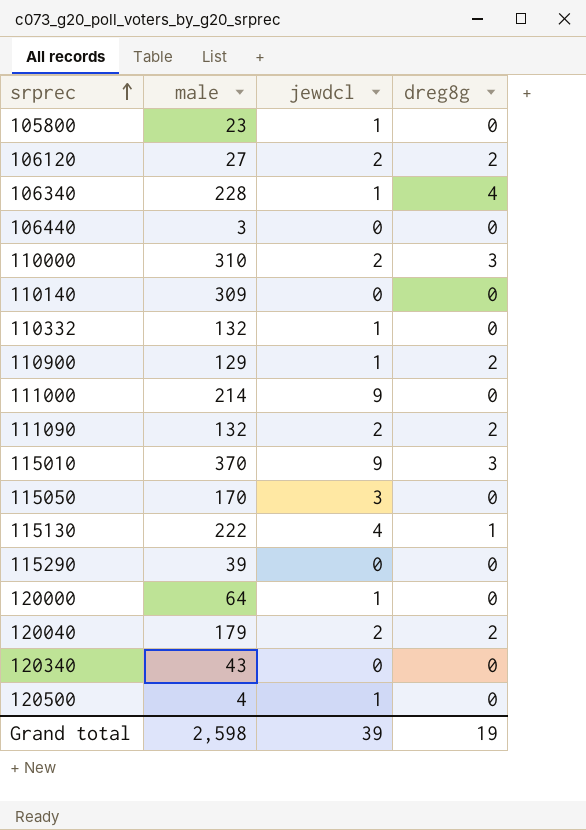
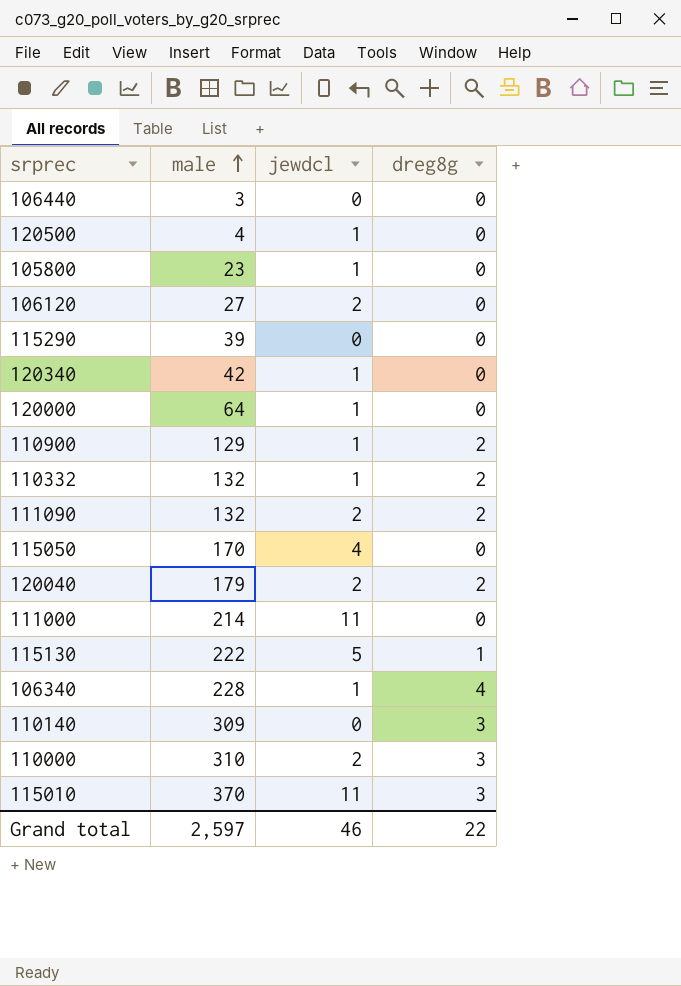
row order: srprec ascending -> male ascending
106120 | dreg8g: 2 -> 0
120340 | male: 43 -> 42
120340 | jewdcl: 0 -> 1
110332 | dreg8g: 0 -> 2
115050 | jewdcl: 3 -> 4
111000 | jewdcl: 9 -> 11
115130 | jewdcl: 4 -> 5
110140 | dreg8g: 0 -> 3
115010 | jewdcl: 9 -> 11
Grand total | male: 2,598 -> 2,597
Grand total | jewdcl: 39 -> 46
Grand total | dreg8g: 19 -> 22

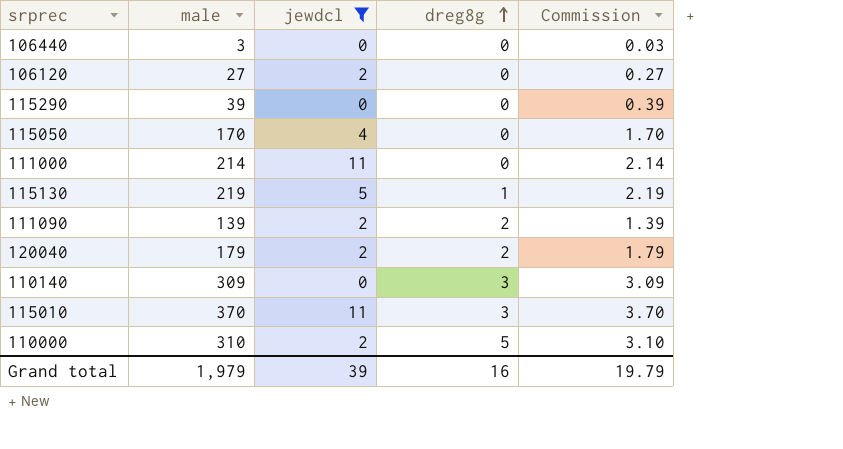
filter: none -> jewdcl != 1
row order: male ascending -> dreg8g ascending
column Commission | formula: none -> [male] * 0.01
115130 | male: 222 -> 219
111090 | male: 132 -> 139
110000 | dreg8g: 3 -> 5
Grand total | male: 2,597 -> 1,979
Grand total | jewdcl: 46 -> 39
Grand total | dreg8g: 22 -> 16

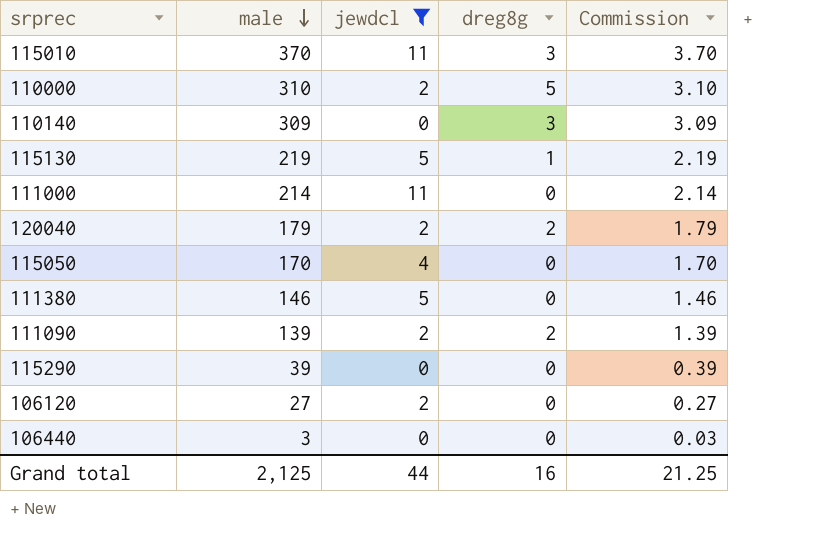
row order: dreg8g ascending -> male descending
row 111380: none -> 146 | 5 | 0 | 1.46
Grand total | male: 1,979 -> 2,125
Grand total | jewdcl: 39 -> 44
Grand total | Commission: 19.79 -> 21.25

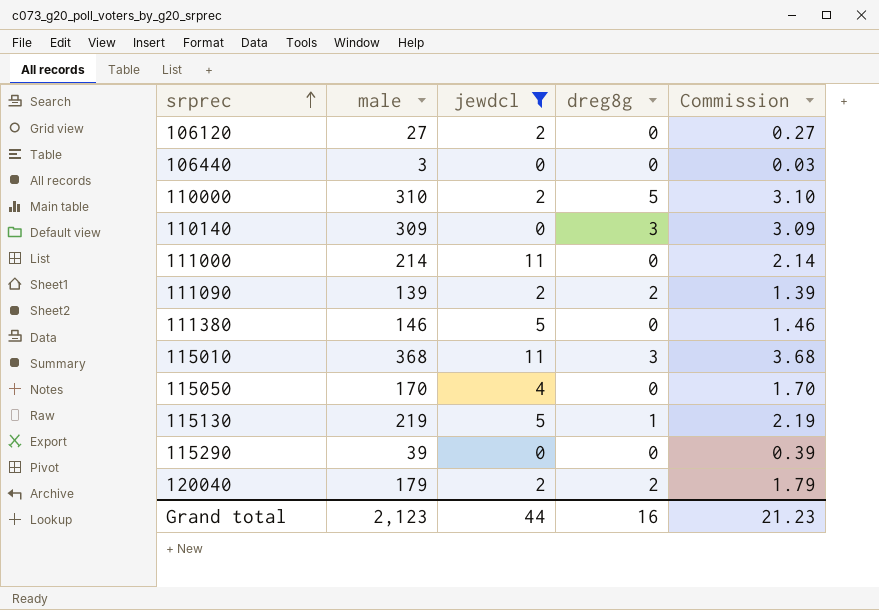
row order: male descending -> srprec ascending
115010 | male: 370 -> 368
115010 | Commission: 3.70 -> 3.68
Grand total | male: 2,125 -> 2,123
Grand total | Commission: 21.25 -> 21.23

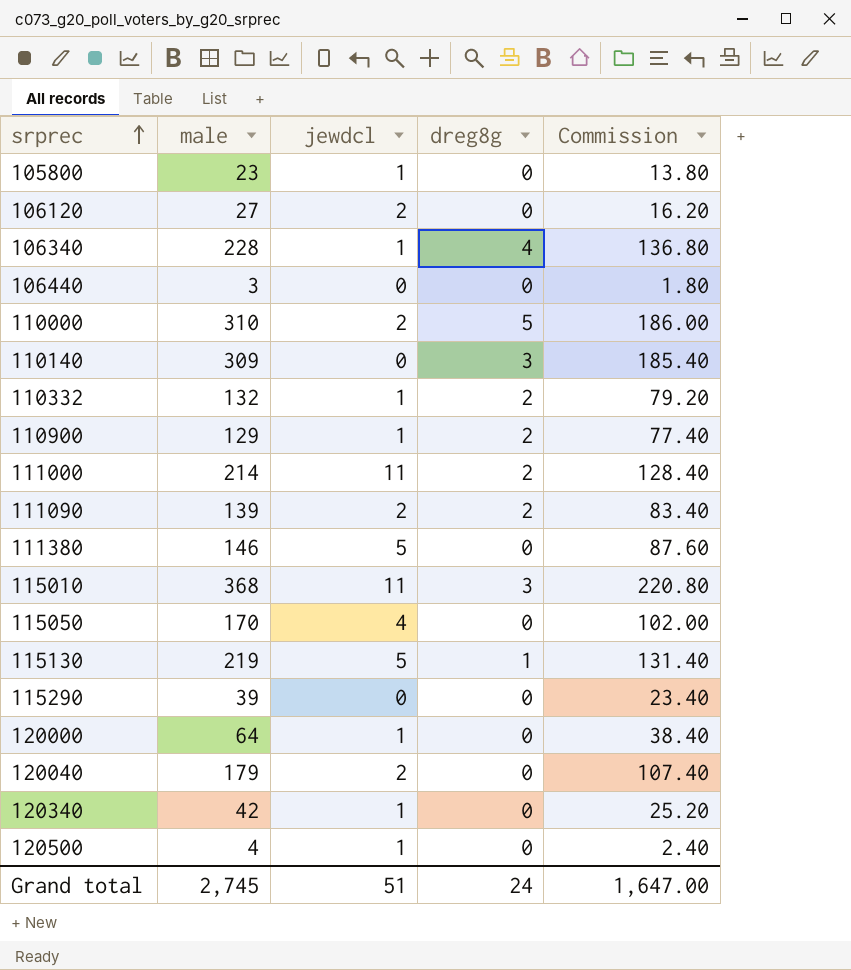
filter: jewdcl != 1 -> none
column Commission | formula: [male] * 0.01 -> [male] * 0.6
111000 | dreg8g: 0 -> 2
120040 | dreg8g: 2 -> 0
Grand total | male: 2,123 -> 2,745
Grand total | jewdcl: 44 -> 51
Grand total | dreg8g: 16 -> 24
Grand total | Commission: 21.23 -> 1,647.00

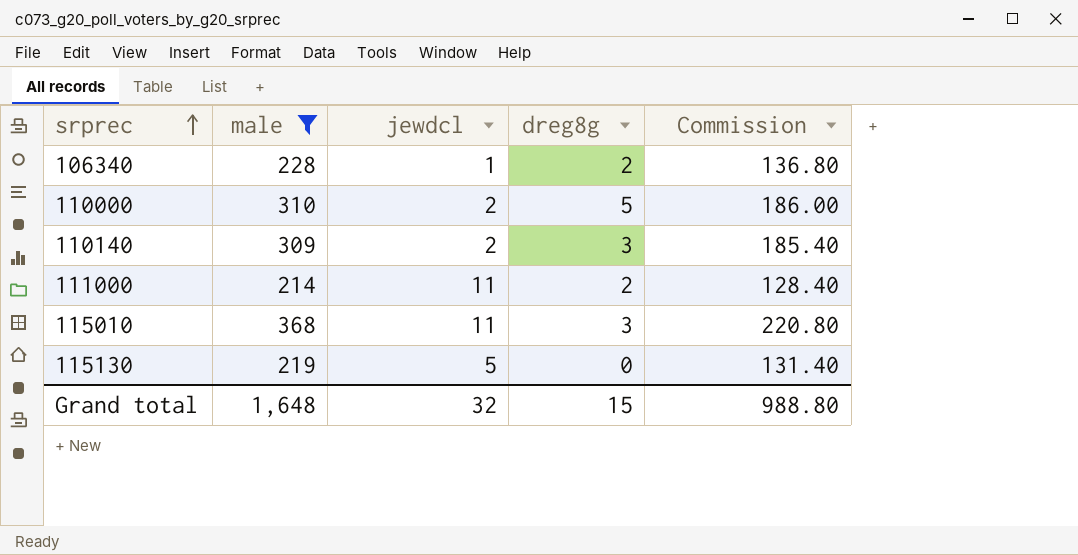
filter: none -> male >= 214
106340 | dreg8g: 4 -> 2
110140 | jewdcl: 0 -> 2
115130 | dreg8g: 1 -> 0
Grand total | male: 2,745 -> 1,648
Grand total | jewdcl: 51 -> 32
Grand total | dreg8g: 24 -> 15
Grand total | Commission: 1,647.00 -> 988.80

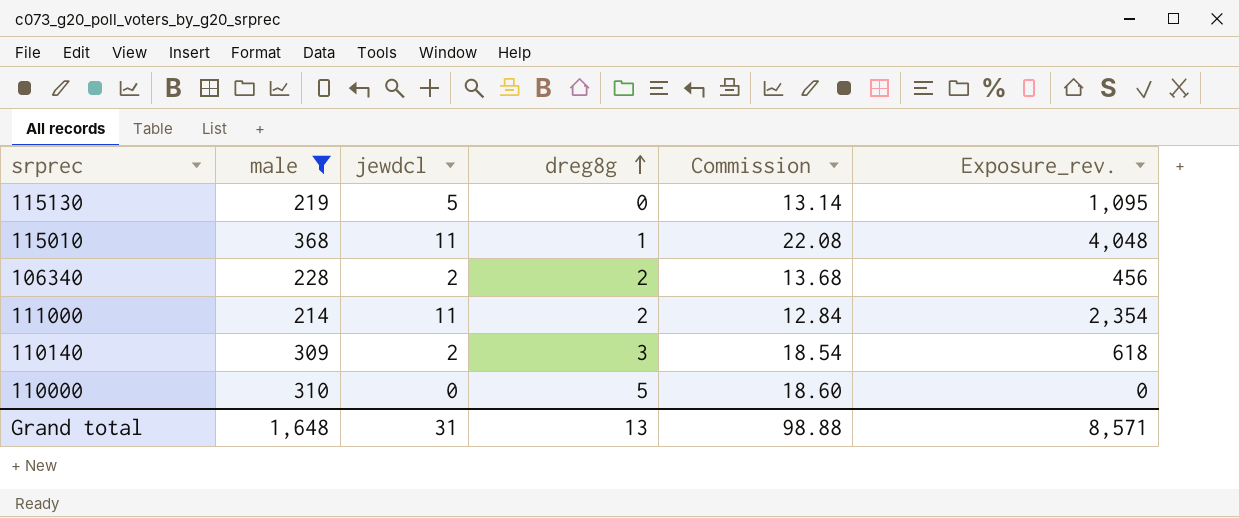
row order: srprec ascending -> dreg8g ascending
column Commission | formula: [male] * 0.6 -> [male] * 0.06
column Exposure_rev. | formula: none -> [male] * [jewdcl]
115010 | dreg8g: 3 -> 1
106340 | jewdcl: 1 -> 2
110000 | jewdcl: 2 -> 0
Grand total | jewdcl: 32 -> 31
Grand total | dreg8g: 15 -> 13
Grand total | Commission: 988.80 -> 98.88

